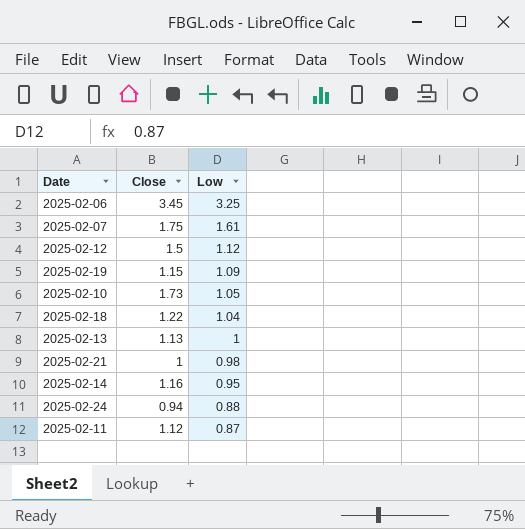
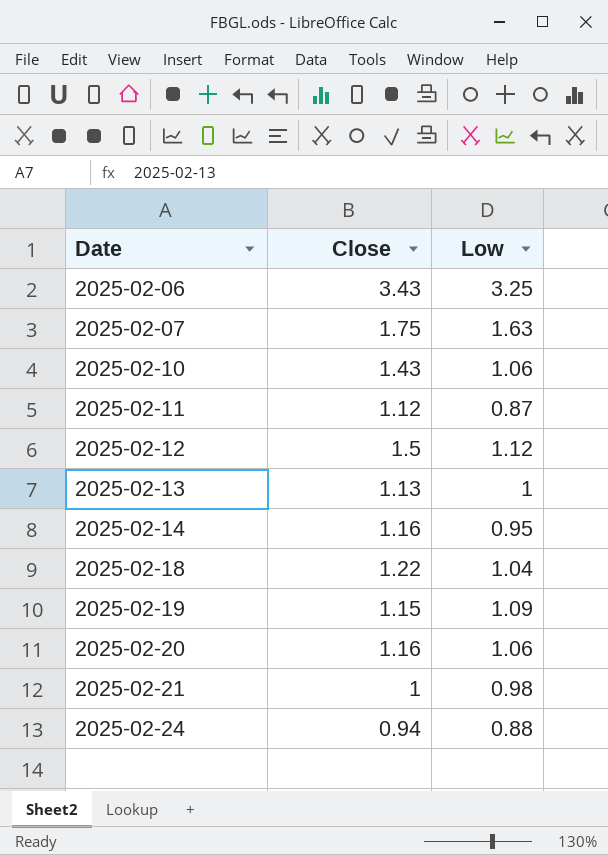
row order: Low descending -> Date ascending
2025-02-06 | Close: 3.45 -> 3.43
2025-02-07 | Low: 1.61 -> 1.63
2025-02-10 | Close: 1.73 -> 1.43
2025-02-10 | Low: 1.05 -> 1.06
row 2025-02-20: none -> 1.16 | 1.06

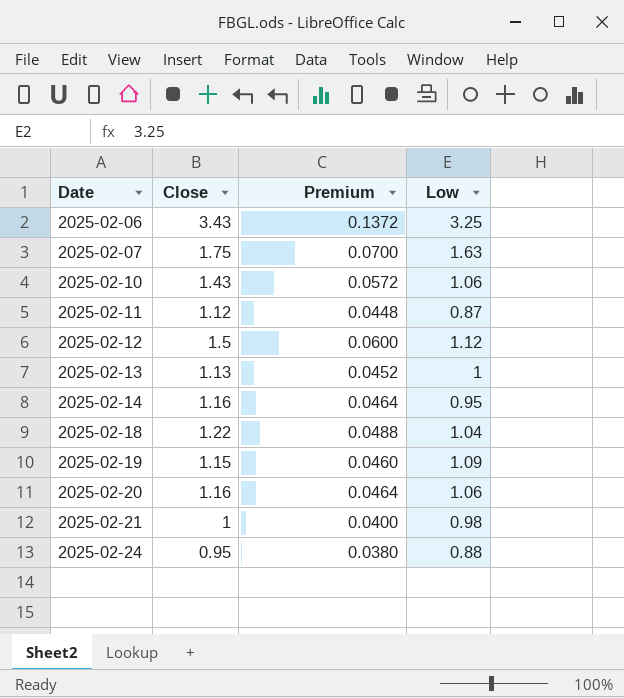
column Premium | formula: none -> [Close] * 0.04
2025-02-24 | Close: 0.94 -> 0.95

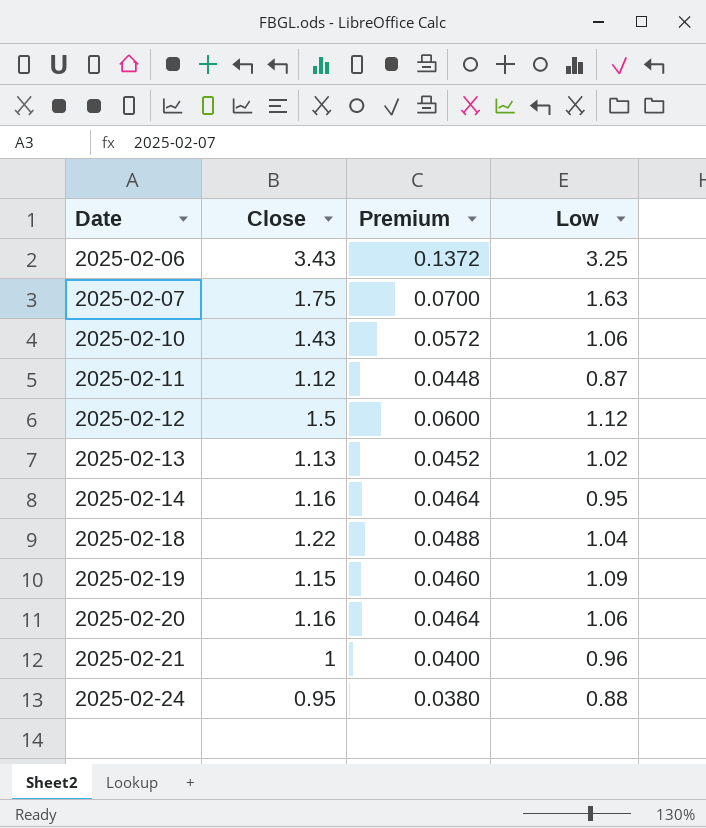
2025-02-13 | Low: 1 -> 1.02
2025-02-21 | Low: 0.98 -> 0.96

